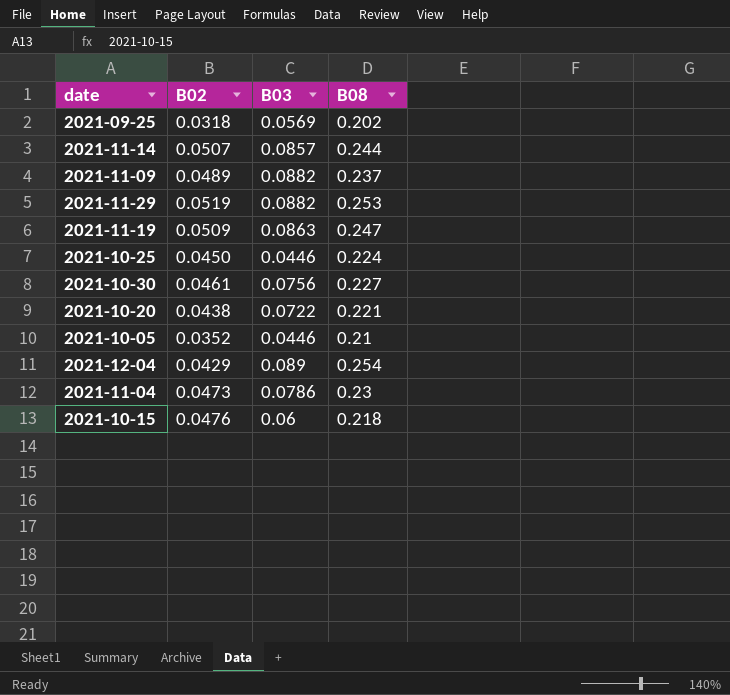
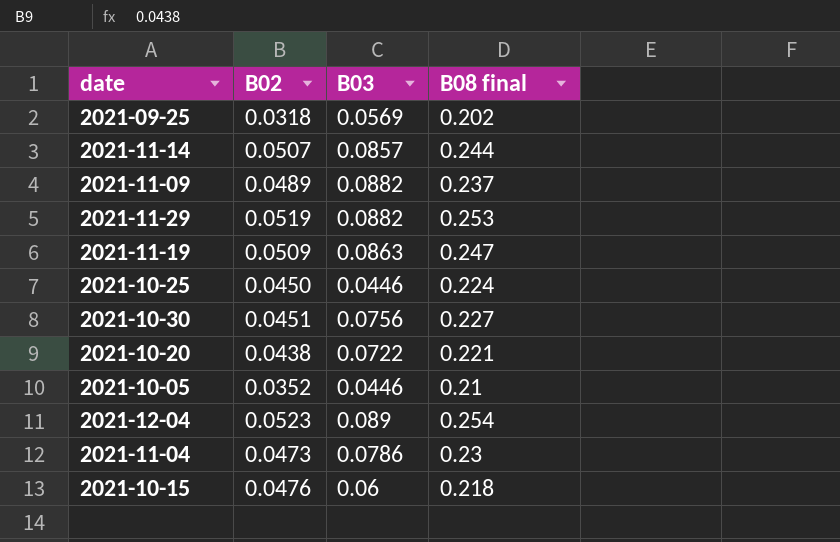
column name: B08 -> B08 final
2021-10-30 | B02: 0.0461 -> 0.0451
2021-12-04 | B02: 0.0429 -> 0.0523

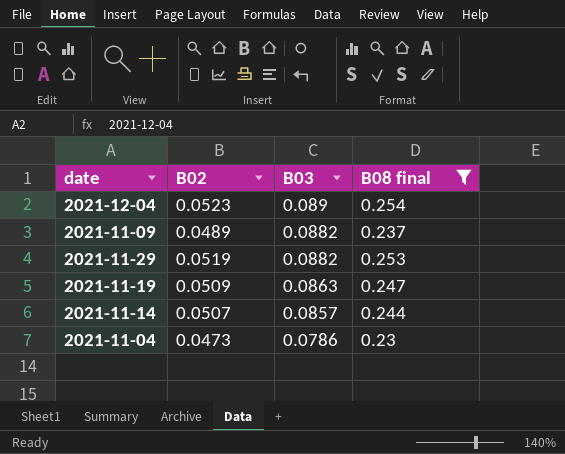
filter: none -> B08 final >= 0.23
row order: none -> B03 descending

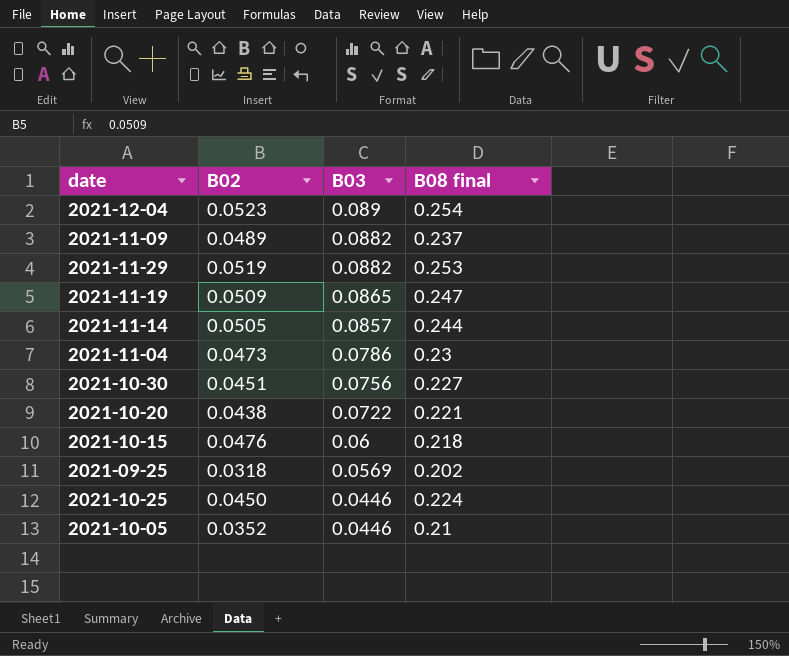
filter: B08 final >= 0.23 -> none
2021-11-19 | B03: 0.0863 -> 0.0865
2021-11-14 | B02: 0.0507 -> 0.0505

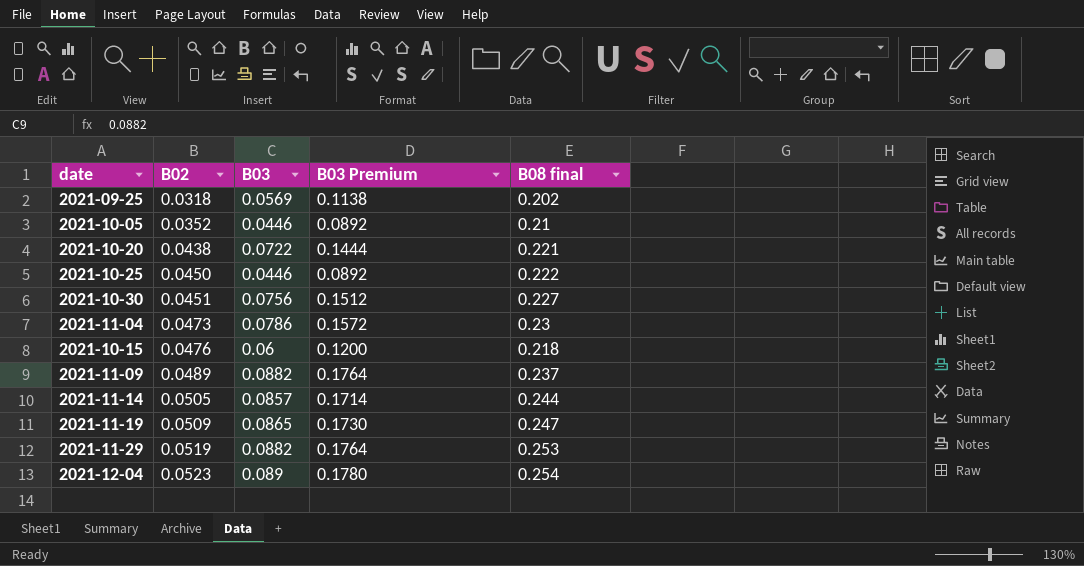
row order: B03 descending -> B02 ascending
column B03 Premium | formula: none -> [B03] * 2
2021-10-25 | B08 final: 0.224 -> 0.222

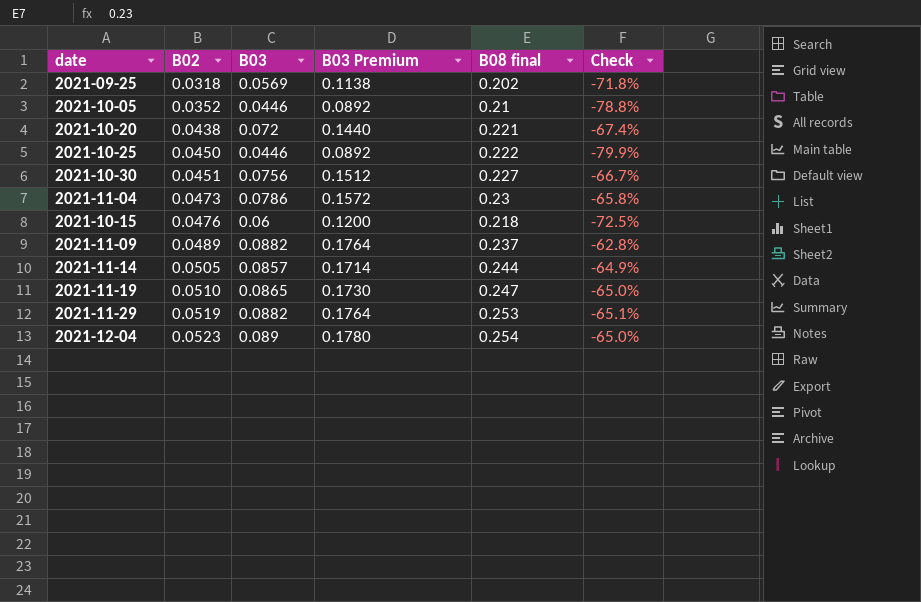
column Check | formula: none -> ([B03] - [B08 final]) / [B08 final]
2021-10-20 | B03: 0.0722 -> 0.072
2021-10-20 | B03 Premium: 0.1444 -> 0.1440
2021-11-19 | B02: 0.0509 -> 0.0510

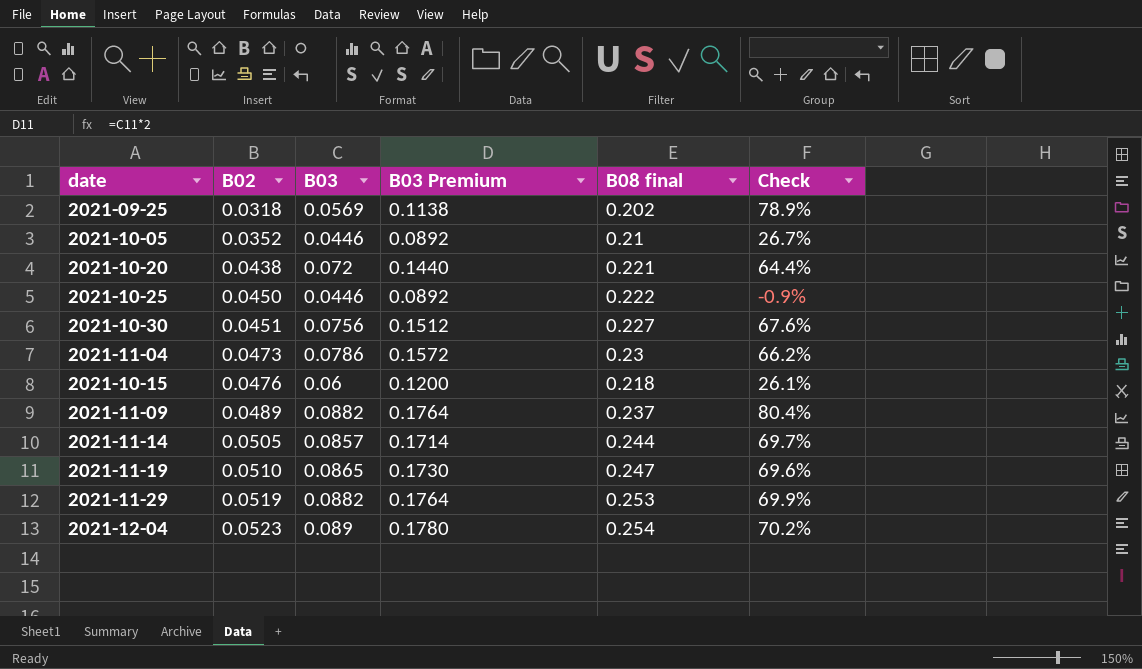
column Check | formula: ([B03] - [B08 final]) / [B08 final] -> ([B03] - [B02]) / [B02]

